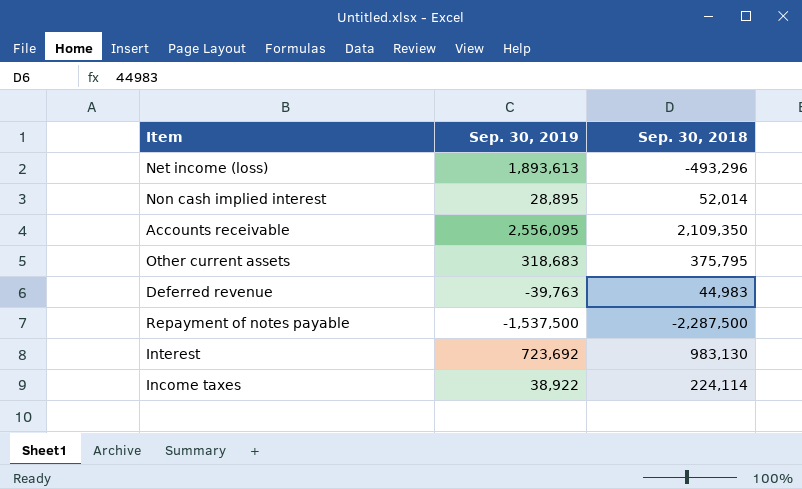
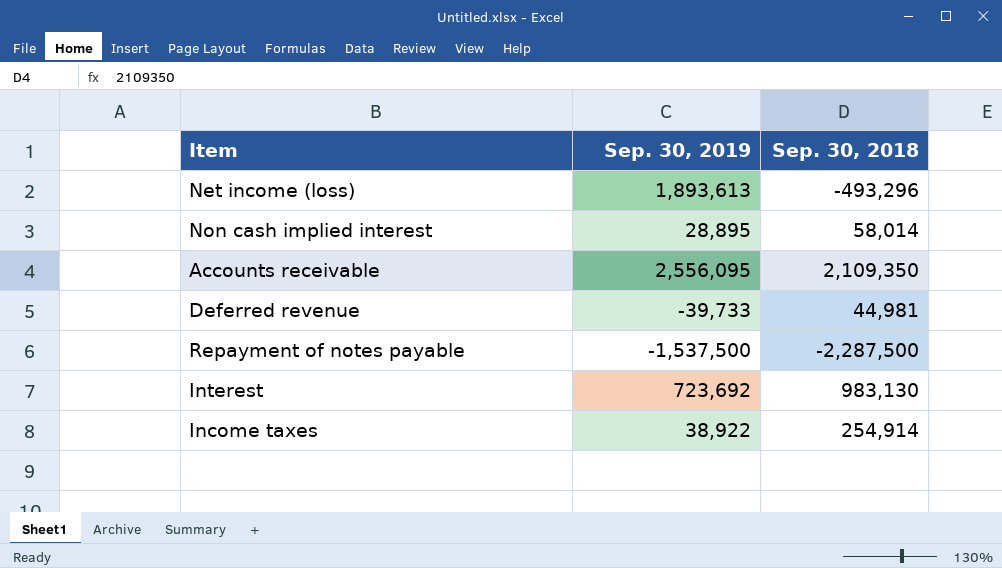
row Other current assets: 318,683 | 375,795 -> none
Non cash implied interest | Sep. 30, 2018: 52,014 -> 58,014
Deferred revenue | Sep. 30, 2019: -39,763 -> -39,733
Deferred revenue | Sep. 30, 2018: 44,983 -> 44,981
Income taxes | Sep. 30, 2018: 224,114 -> 254,914

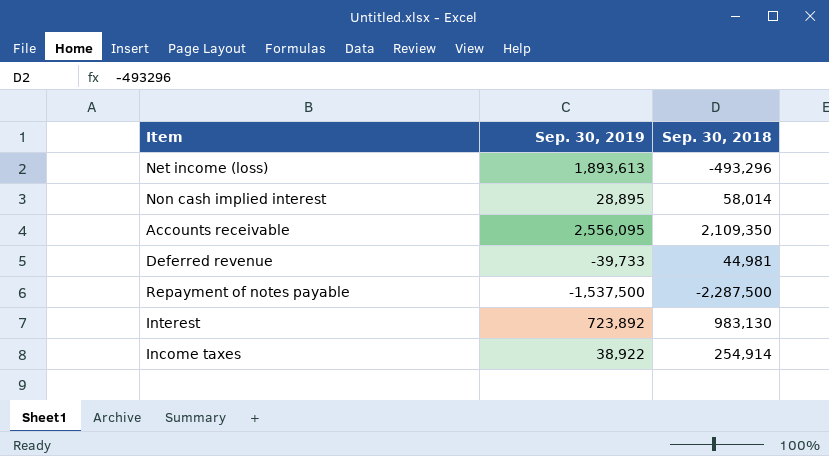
Interest | Sep. 30, 2019: 723,692 -> 723,892

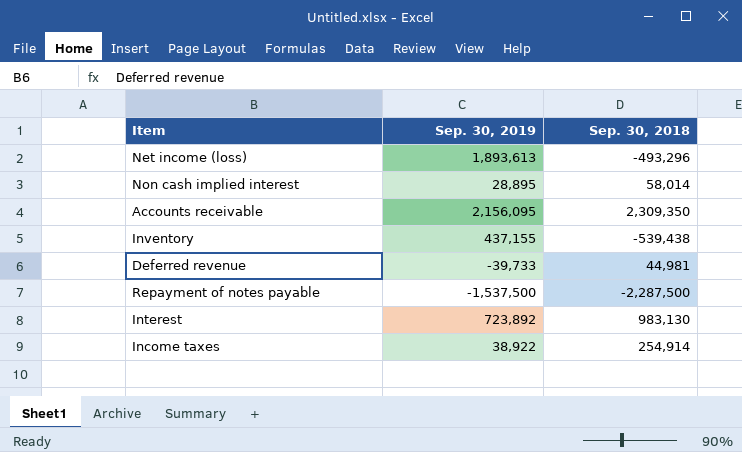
Accounts receivable | Sep. 30, 2019: 2,556,095 -> 2,156,095
Accounts receivable | Sep. 30, 2018: 2,109,350 -> 2,309,350
row Inventory: none -> 437,155 | -539,438

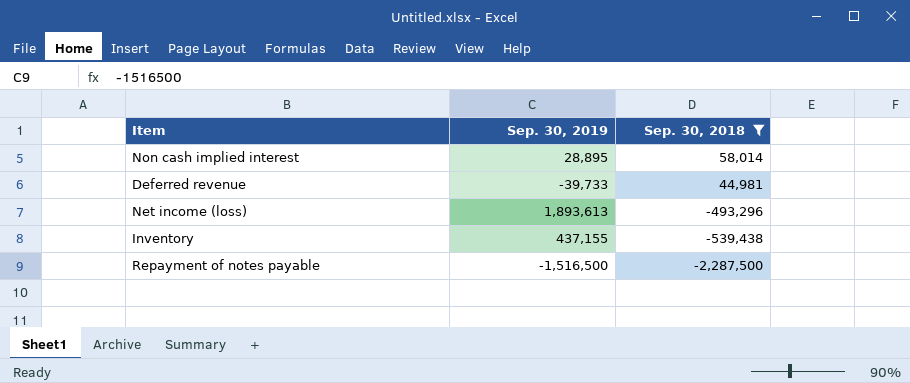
filter: none -> Sep. 30, 2018 <= 58,014
row order: none -> Sep. 30, 2018 descending
Repayment of notes payable | Sep. 30, 2019: -1,537,500 -> -1,516,500

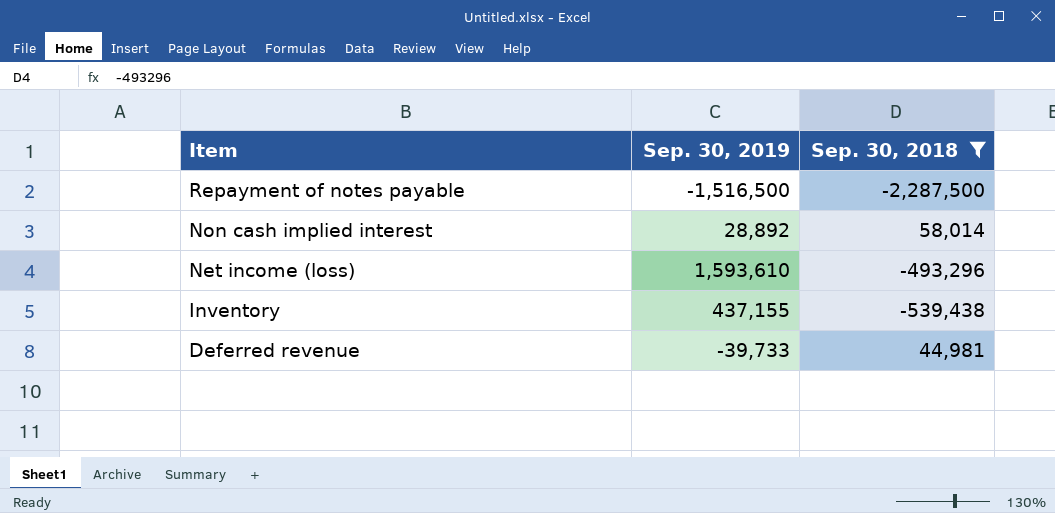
row order: Sep. 30, 2018 descending -> Item descending
Non cash implied interest | Sep. 30, 2019: 28,895 -> 28,892
Net income (loss) | Sep. 30, 2019: 1,893,613 -> 1,593,610

